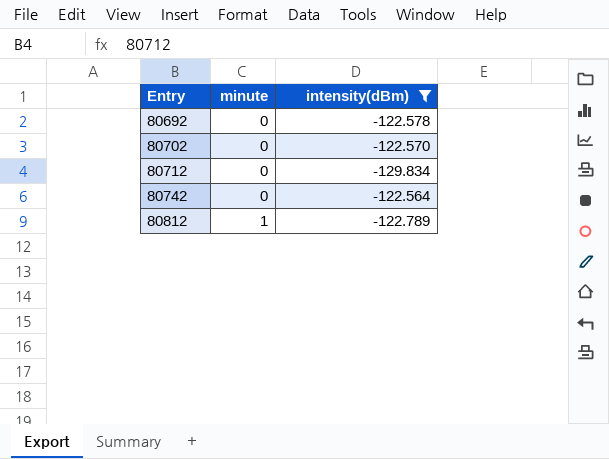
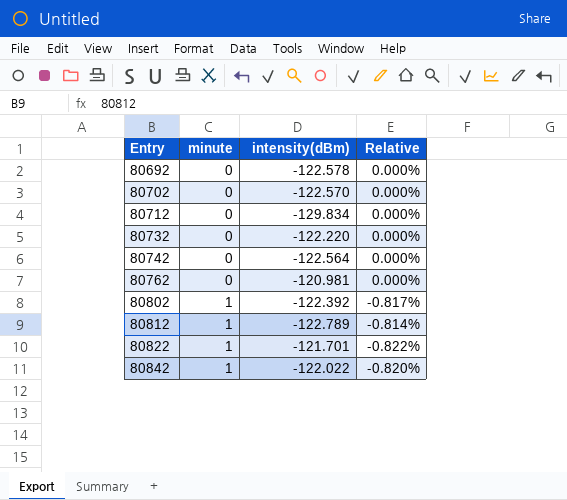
filter: intensity(dBm) <= -122.564 -> none
column Relative | formula: none -> [minute] / [intensity(dBm)]

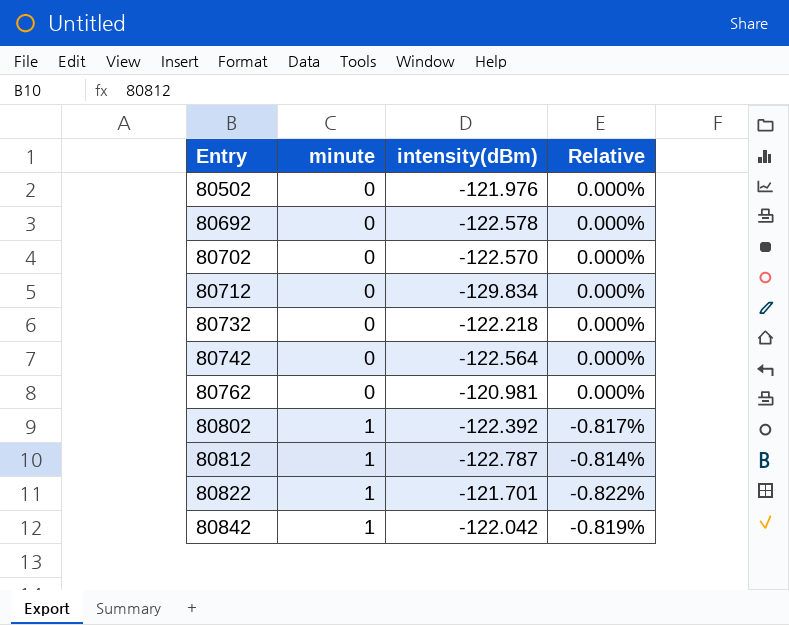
row 80502: none -> 0 | -121.976 | 0.000%
80732 | intensity(dBm): -122.220 -> -122.218
80812 | intensity(dBm): -122.789 -> -122.787
80842 | intensity(dBm): -122.022 -> -122.042
80842 | Relative: -0.820% -> -0.819%

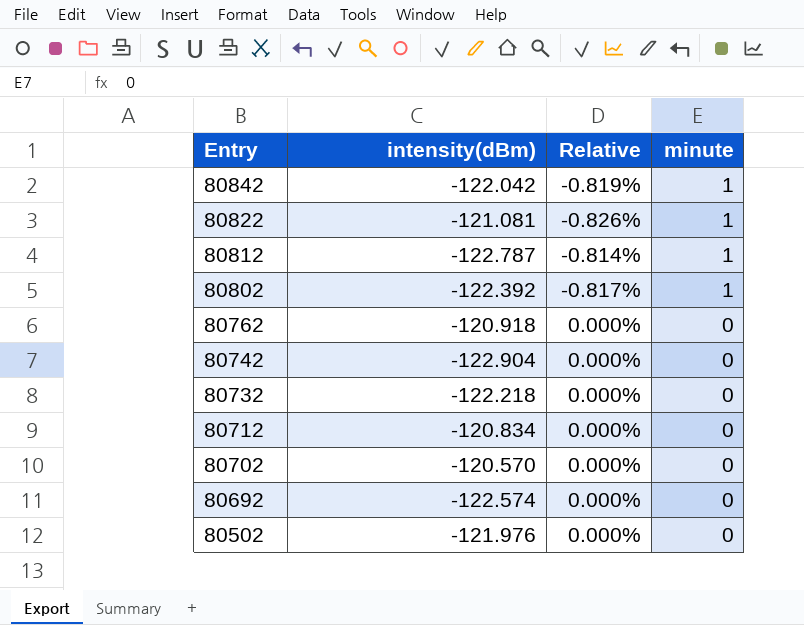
row order: Entry ascending -> Entry descending
column minute | position: 2 -> 4
80822 | intensity(dBm): -121.701 -> -121.081
80822 | Relative: -0.822% -> -0.826%
80762 | intensity(dBm): -120.981 -> -120.918
80742 | intensity(dBm): -122.564 -> -122.904
80712 | intensity(dBm): -129.834 -> -120.834
80702 | intensity(dBm): -122.570 -> -120.570
80692 | intensity(dBm): -122.578 -> -122.574

